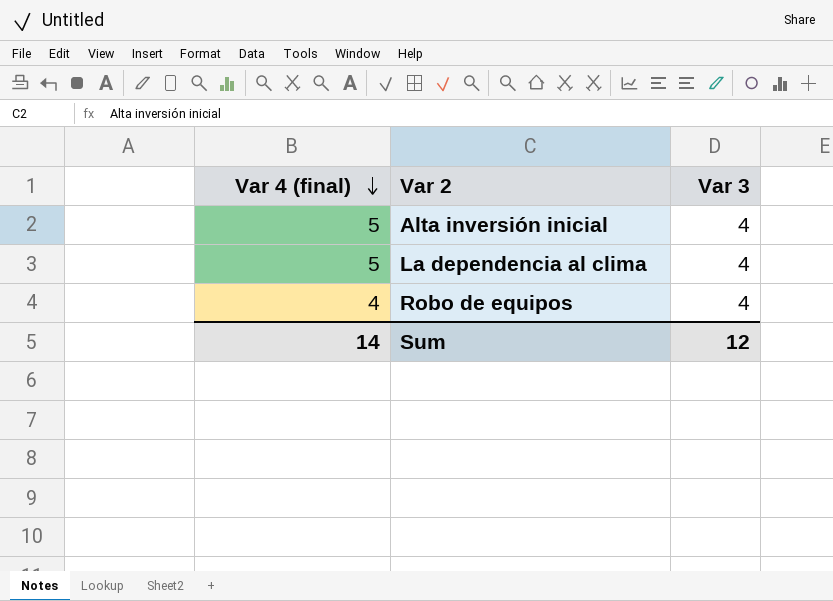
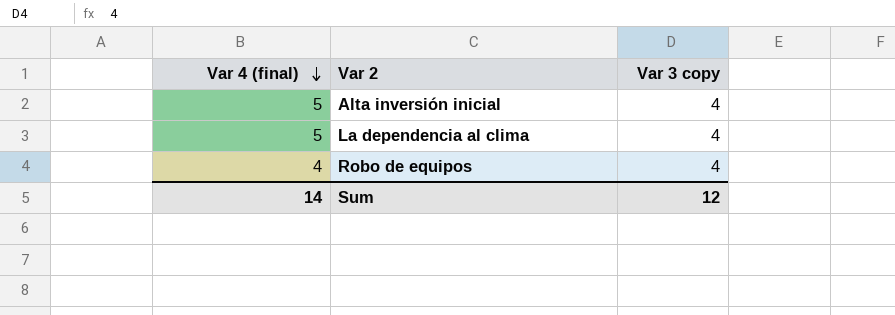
column name: Var 3 -> Var 3 copy

